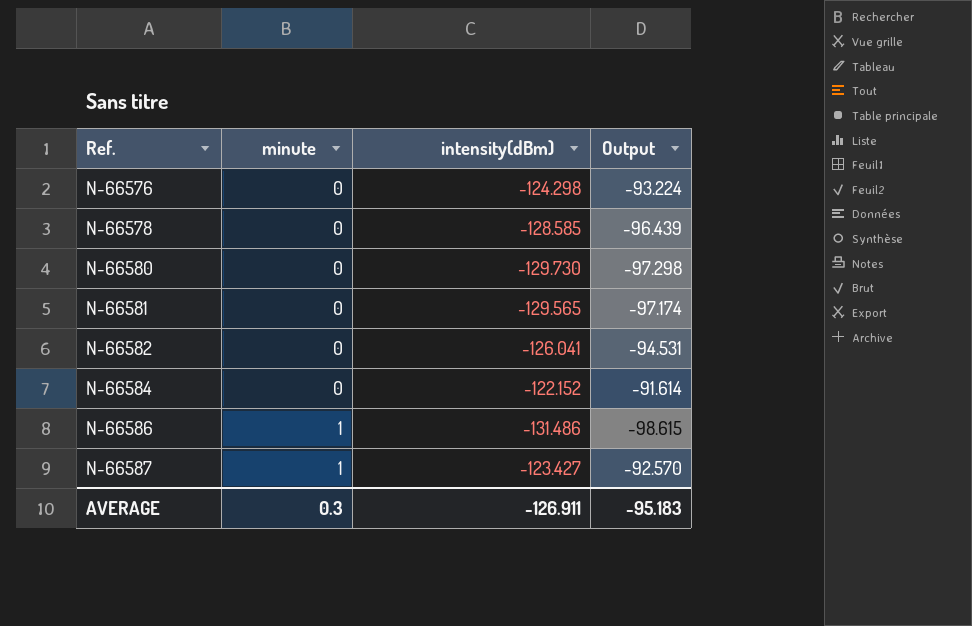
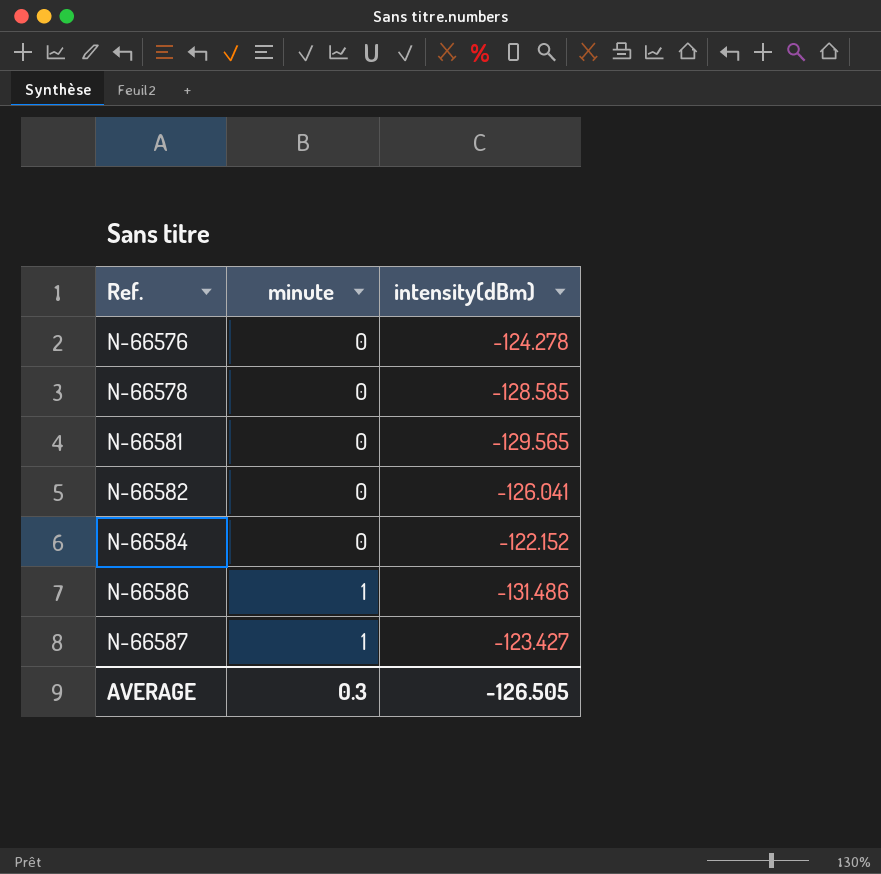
column Output | formula: [intensity(dBm)] * 0.75 -> none
row N-66580: 0 | -129.730 | -97.298 -> none
N-66576 | intensity(dBm): -124.298 -> -124.278
AVERAGE | intensity(dBm): -126.911 -> -126.505

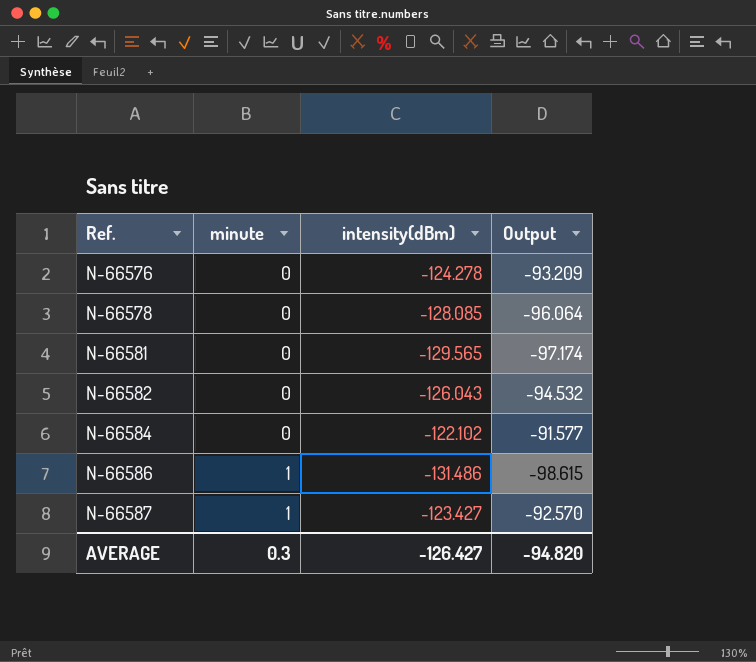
column Output | formula: none -> [intensity(dBm)] * 0.75
N-66578 | intensity(dBm): -128.585 -> -128.085
N-66582 | intensity(dBm): -126.041 -> -126.043
N-66584 | intensity(dBm): -122.152 -> -122.102
AVERAGE | intensity(dBm): -126.505 -> -126.427

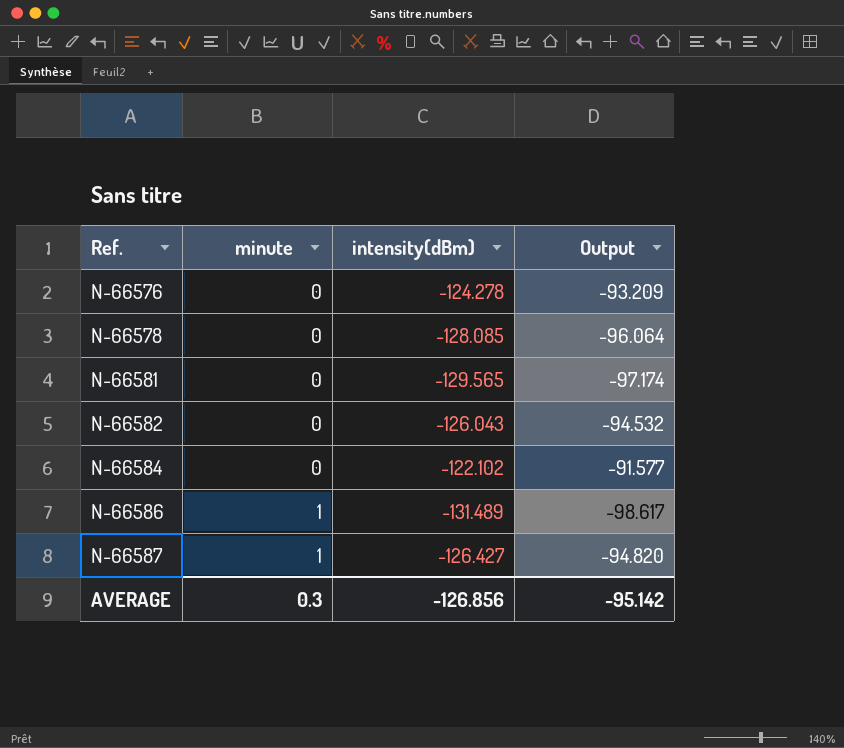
N-66586 | intensity(dBm): -131.486 -> -131.489
N-66586 | Output: -98.615 -> -98.617
N-66587 | intensity(dBm): -123.427 -> -126.427
N-66587 | Output: -92.570 -> -94.820
AVERAGE | intensity(dBm): -126.427 -> -126.856
AVERAGE | Output: -94.820 -> -95.142

